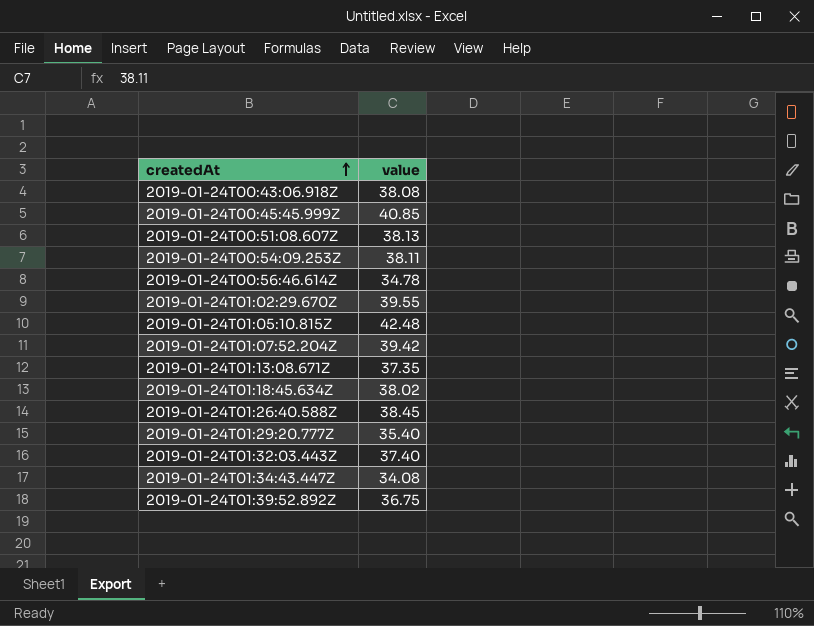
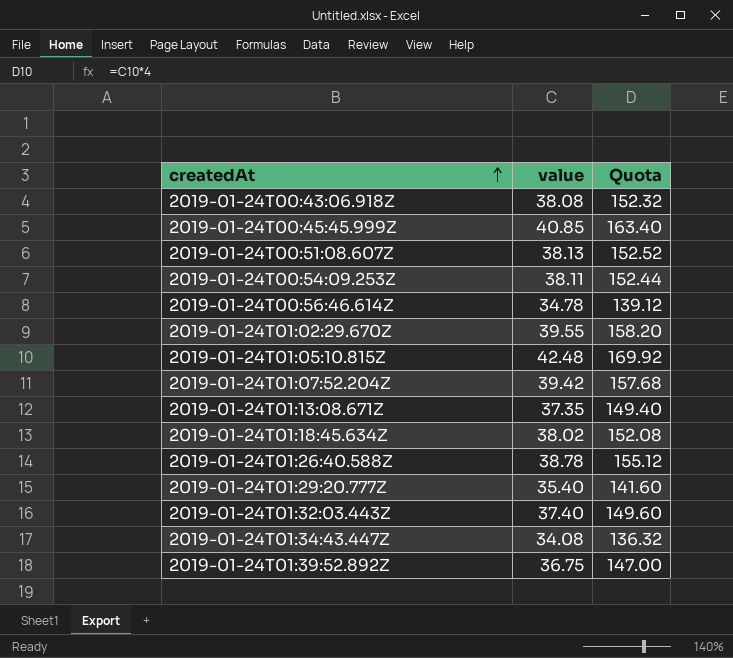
column Quota | formula: none -> [value] * 4
2019-01-24T01:26:40.588Z | value: 38.45 -> 38.78

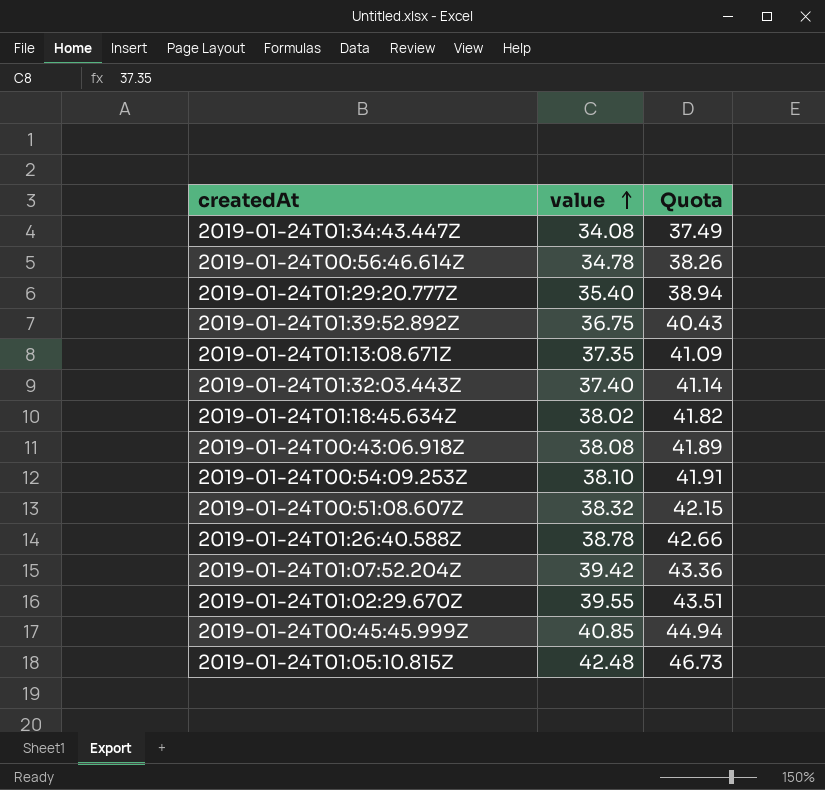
row order: createdAt ascending -> value ascending
column Quota | formula: [value] * 4 -> [value] * 1.1
2019-01-24T00:54:09.253Z | value: 38.11 -> 38.10
2019-01-24T00:51:08.607Z | value: 38.13 -> 38.32

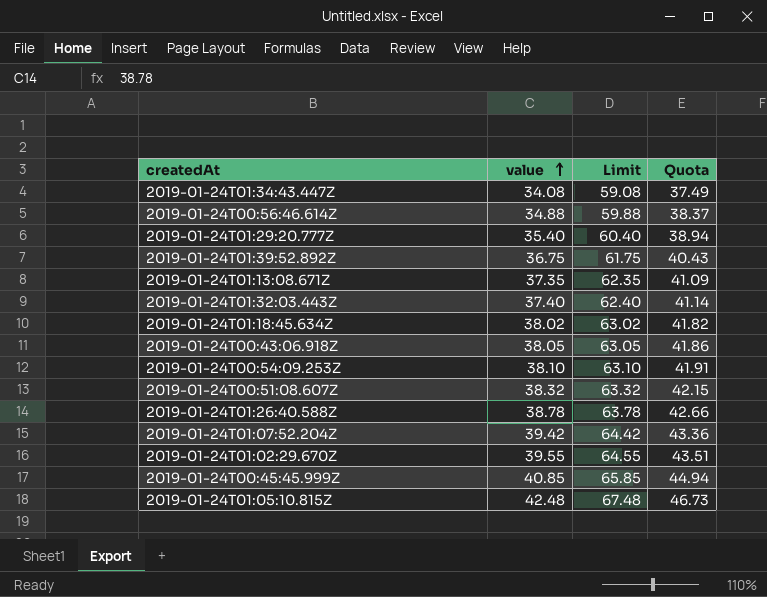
column Limit | formula: none -> [value] + 25
2019-01-24T00:56:46.614Z | value: 34.78 -> 34.88
2019-01-24T00:56:46.614Z | Quota: 38.26 -> 38.37
2019-01-24T00:43:06.918Z | value: 38.08 -> 38.05
2019-01-24T00:43:06.918Z | Quota: 41.89 -> 41.86

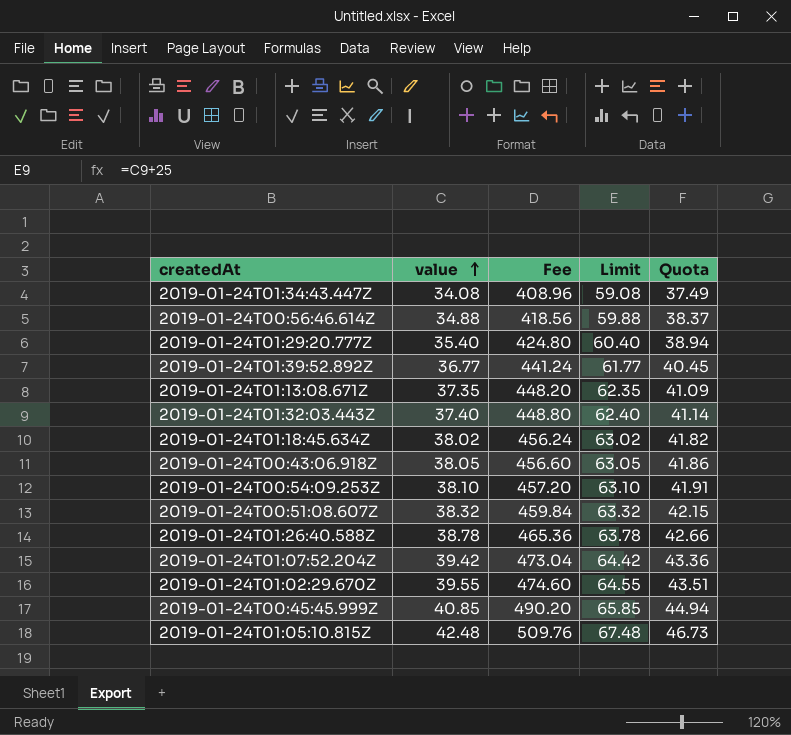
column Fee | formula: none -> [value] * 12
2019-01-24T01:39:52.892Z | value: 36.75 -> 36.77
2019-01-24T01:39:52.892Z | Limit: 61.75 -> 61.77
2019-01-24T01:39:52.892Z | Quota: 40.43 -> 40.45

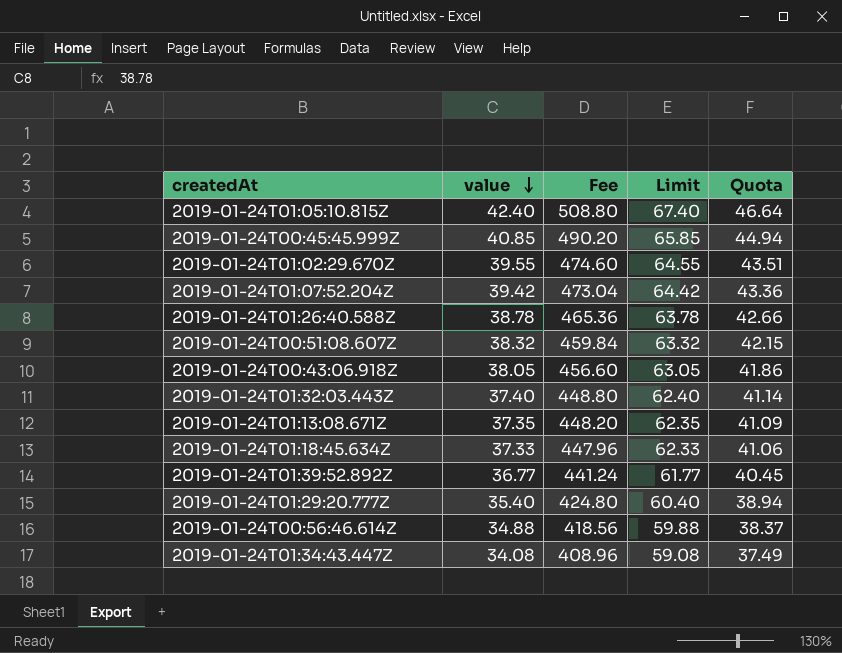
row order: value ascending -> value descending
row 2019-01-24T00:54:09.253Z: 38.10 | 457.20 | 63.10 | 41.91 -> none
2019-01-24T01:05:10.815Z | value: 42.48 -> 42.40
2019-01-24T01:05:10.815Z | Fee: 509.76 -> 508.80
2019-01-24T01:05:10.815Z | Limit: 67.48 -> 67.40
2019-01-24T01:05:10.815Z | Quota: 46.73 -> 46.64
2019-01-24T01:18:45.634Z | value: 38.02 -> 37.33
2019-01-24T01:18:45.634Z | Fee: 456.24 -> 447.96
2019-01-24T01:18:45.634Z | Limit: 63.02 -> 62.33
2019-01-24T01:18:45.634Z | Quota: 41.82 -> 41.06

